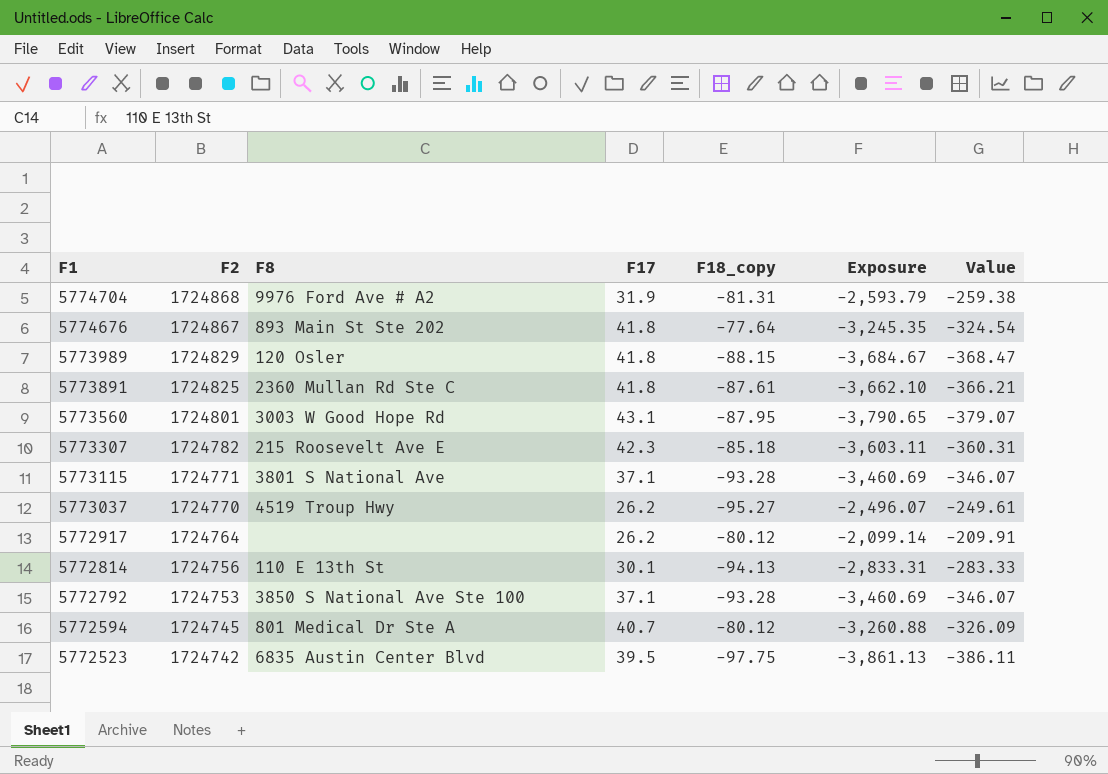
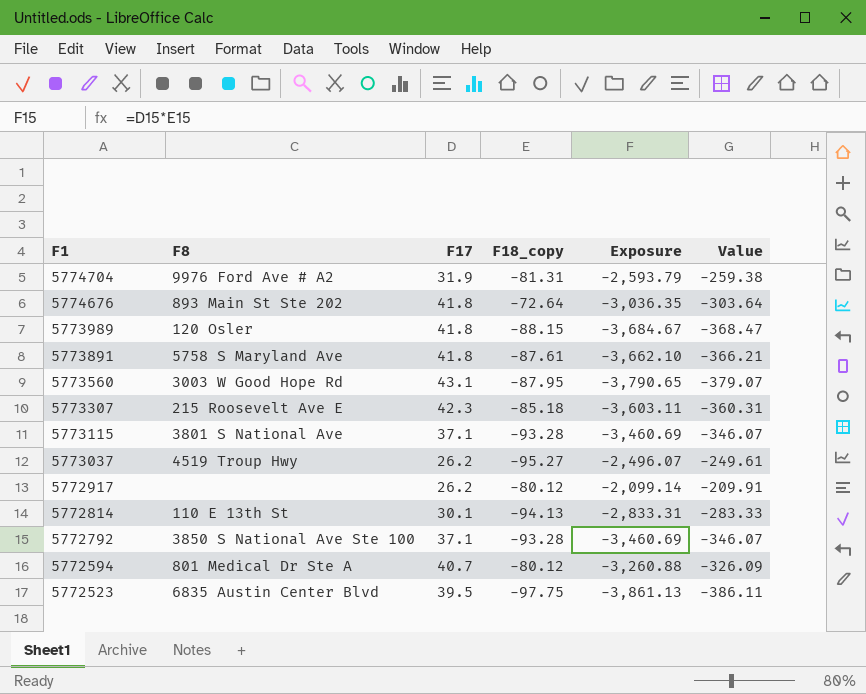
column F2 | position: 2 -> none
5774676 | F18_copy: -77.64 -> -72.64
5774676 | Exposure: -3,245.35 -> -3,036.35
5774676 | Value: -324.54 -> -303.64
5773891 | F8: 2360 Mullan Rd Ste C -> 5758 S Maryland Ave

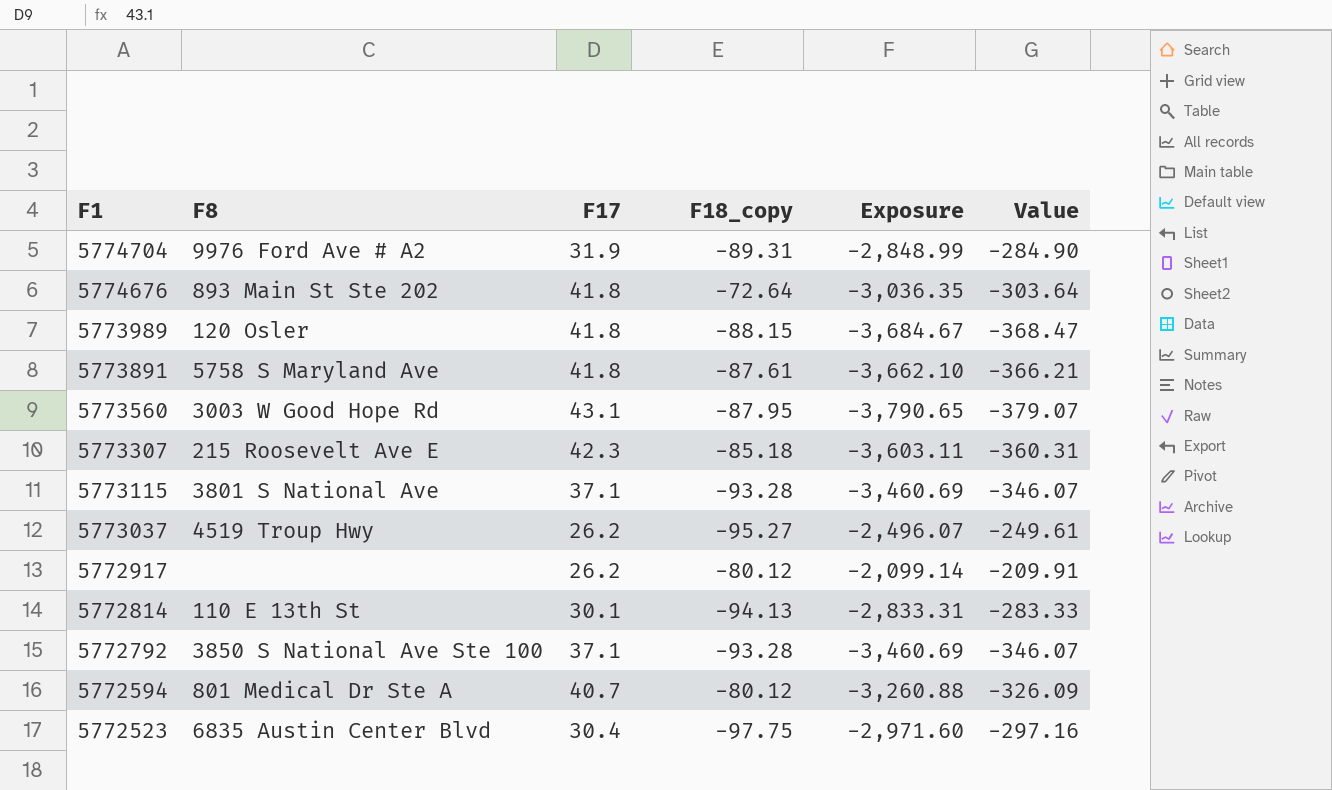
5774704 | F18_copy: -81.31 -> -89.31
5774704 | Exposure: -2,593.79 -> -2,848.99
5774704 | Value: -259.38 -> -284.90
5772523 | F17: 39.5 -> 30.4
5772523 | Exposure: -3,861.13 -> -2,971.60
5772523 | Value: -386.11 -> -297.16

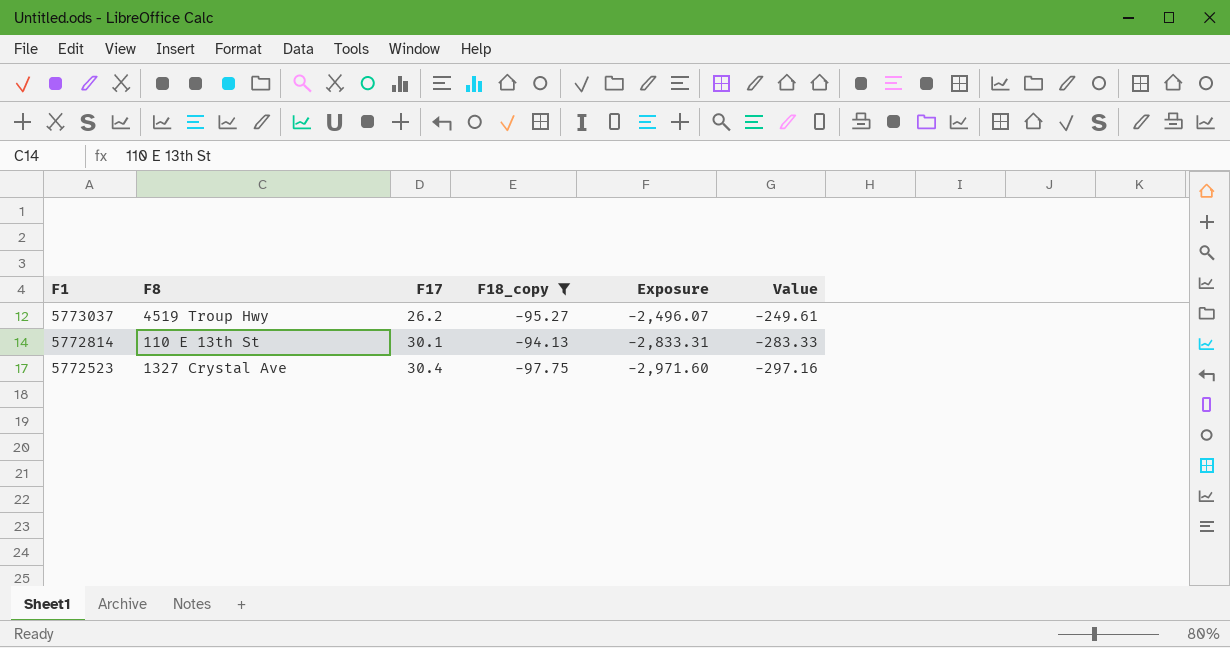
filter: none -> F18_copy <= -94.13
5772523 | F8: 6835 Austin Center Blvd -> 1327 Crystal Ave

